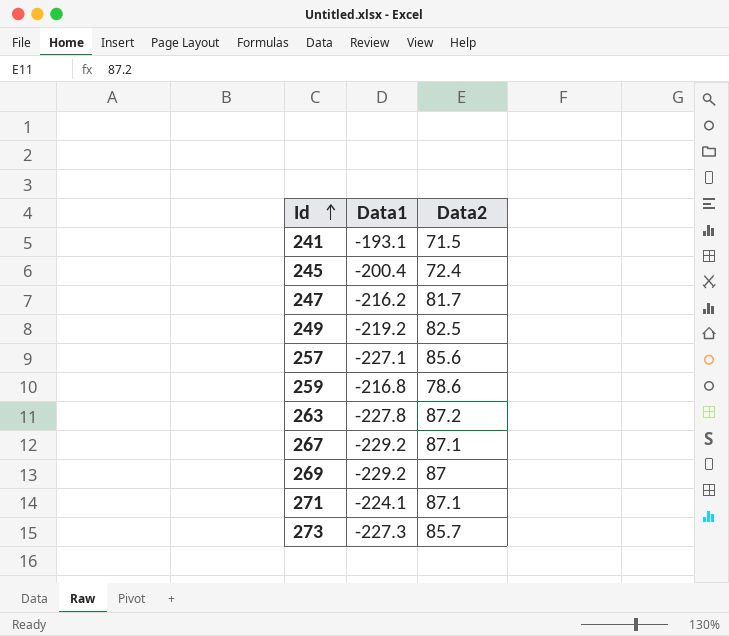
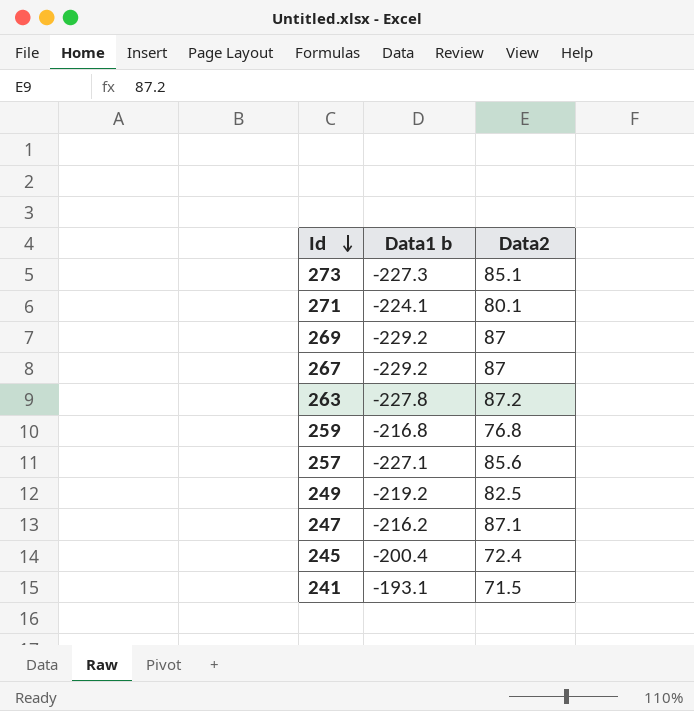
row order: Id ascending -> Id descending
column name: Data1 -> Data1 b
273 | Data2: 85.7 -> 85.1
271 | Data2: 87.1 -> 80.1
267 | Data2: 87.1 -> 87
259 | Data2: 78.6 -> 76.8
247 | Data2: 81.7 -> 87.1

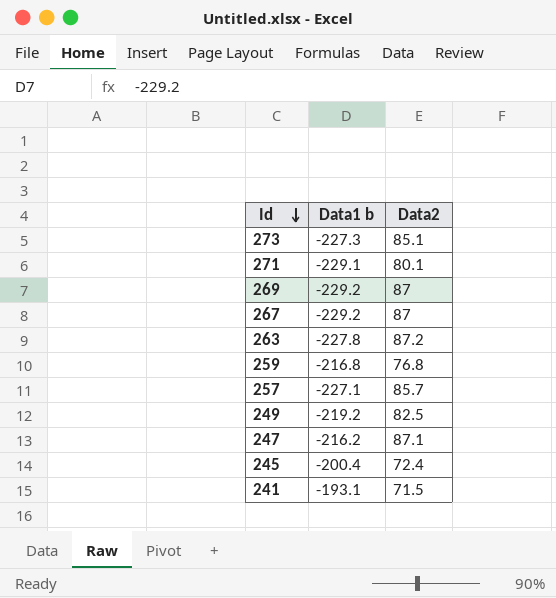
271 | Data1 b: -224.1 -> -229.1
257 | Data2: 85.6 -> 85.7

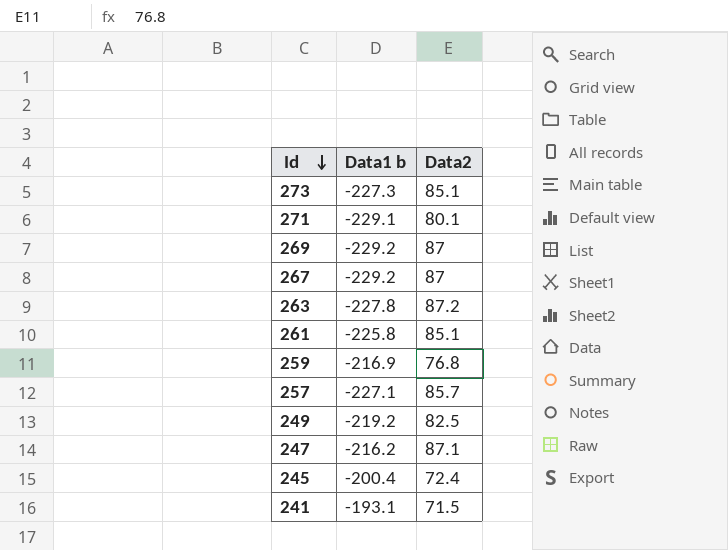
row 261: none -> -225.8 | 85.1
259 | Data1 b: -216.8 -> -216.9

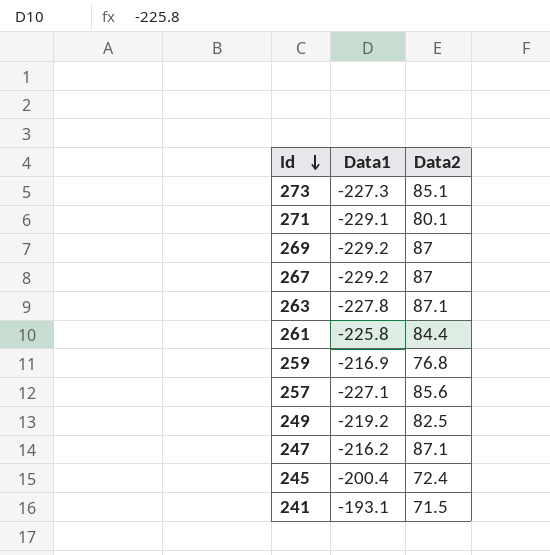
column name: Data1 b -> Data1
263 | Data2: 87.2 -> 87.1
261 | Data2: 85.1 -> 84.4
257 | Data2: 85.7 -> 85.6

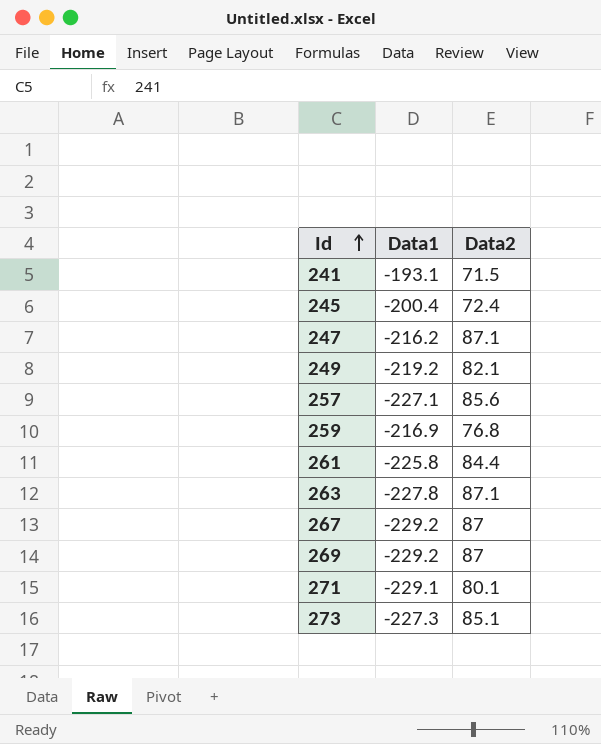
row order: Id descending -> Id ascending
249 | Data2: 82.5 -> 82.1

